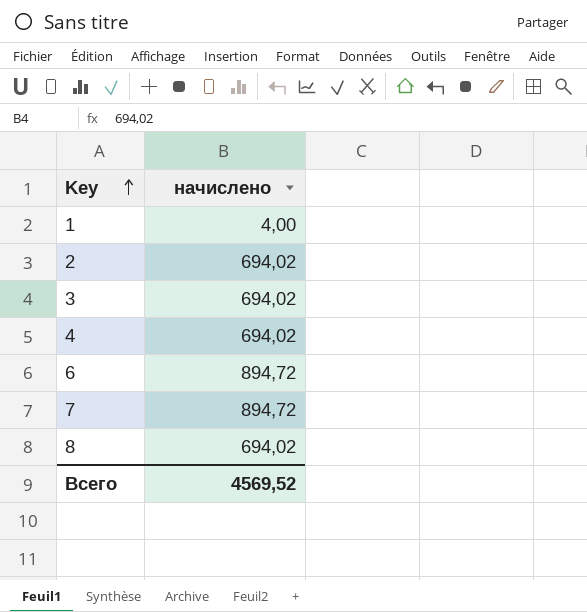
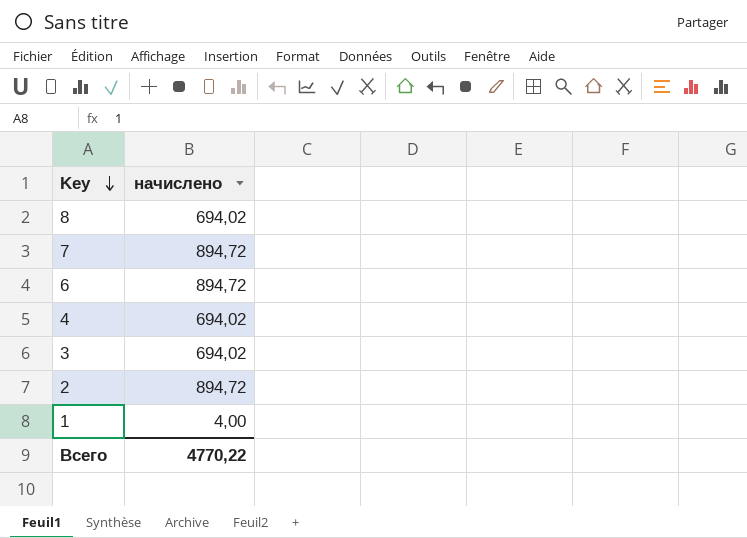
row order: Key ascending -> Key descending
2 | начислено: 694,02 -> 894,72
Всего | начислено: 4569,52 -> 4770,22

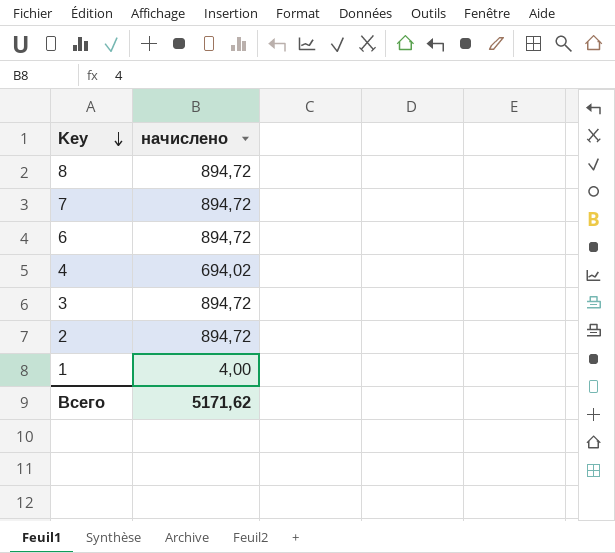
8 | начислено: 694,02 -> 894,72
3 | начислено: 694,02 -> 894,72
Всего | начислено: 4770,22 -> 5171,62

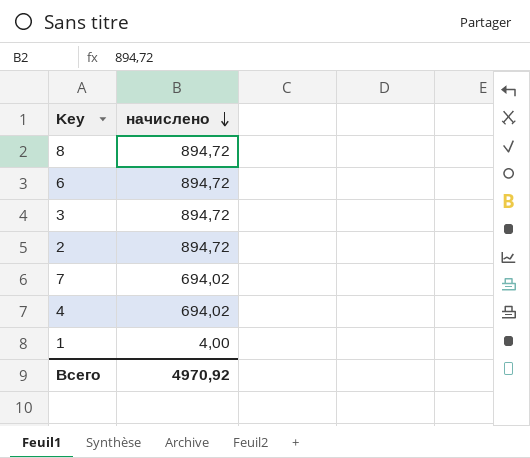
row order: Key descending -> начислено descending
7 | начислено: 894,72 -> 694,02
Всего | начислено: 5171,62 -> 4970,92

